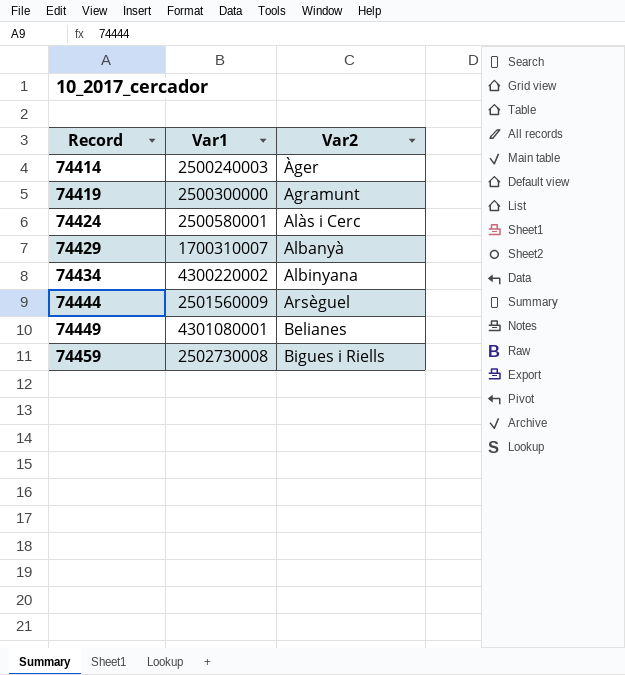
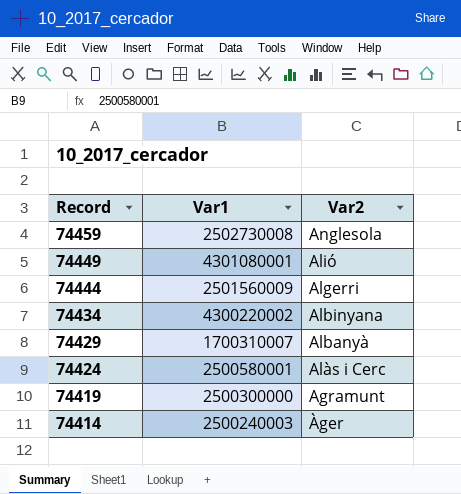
row order: Record ascending -> Record descending
74459 | Var2: Bigues i Riells -> Anglesola
74449 | Var2: Belianes -> Alió
74444 | Var2: Arsèguel -> Algerri

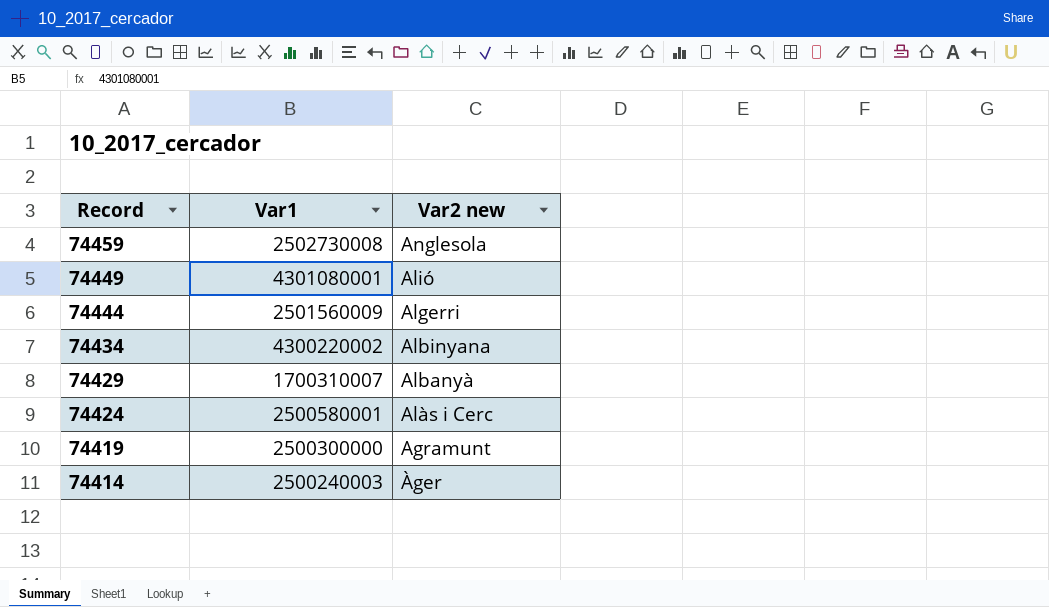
column name: Var2 -> Var2 new

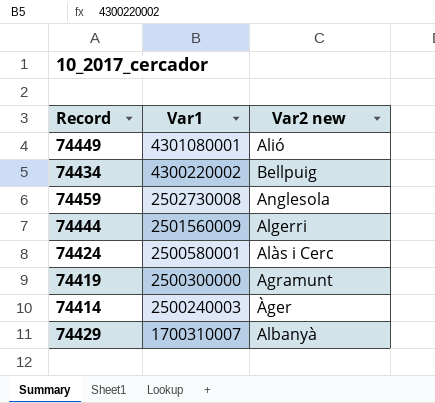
row order: Record descending -> Var1 descending
74434 | Var2 new: Albinyana -> Bellpuig

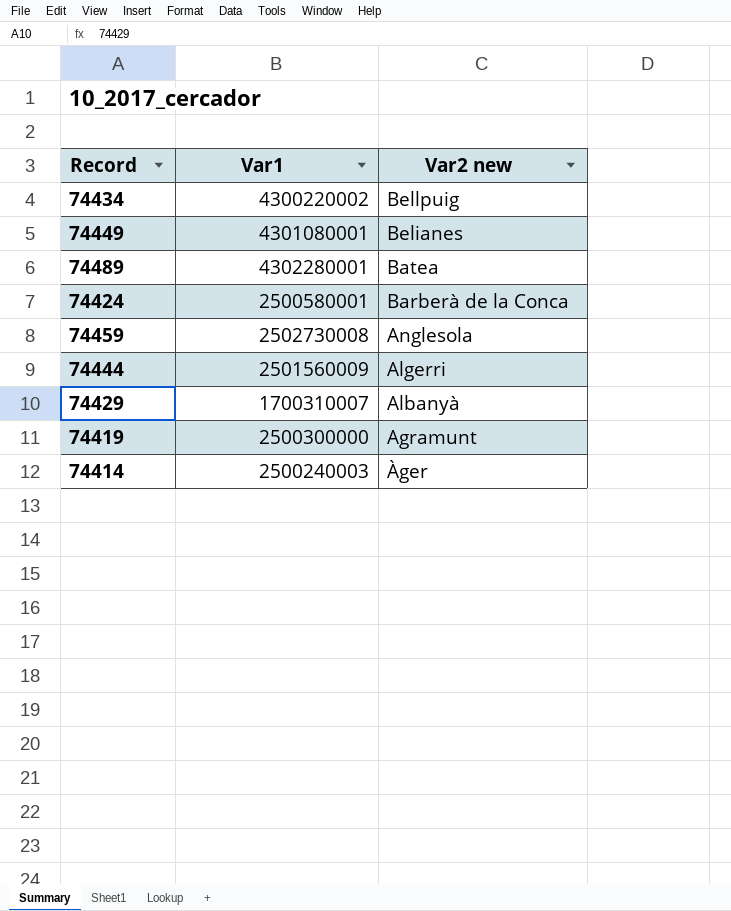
row order: Var1 descending -> Var2 new descending
74449 | Var2 new: Alió -> Belianes
row 74489: none -> 4302280001 | Batea
74424 | Var2 new: Alàs i Cerc -> Barberà de la Conca

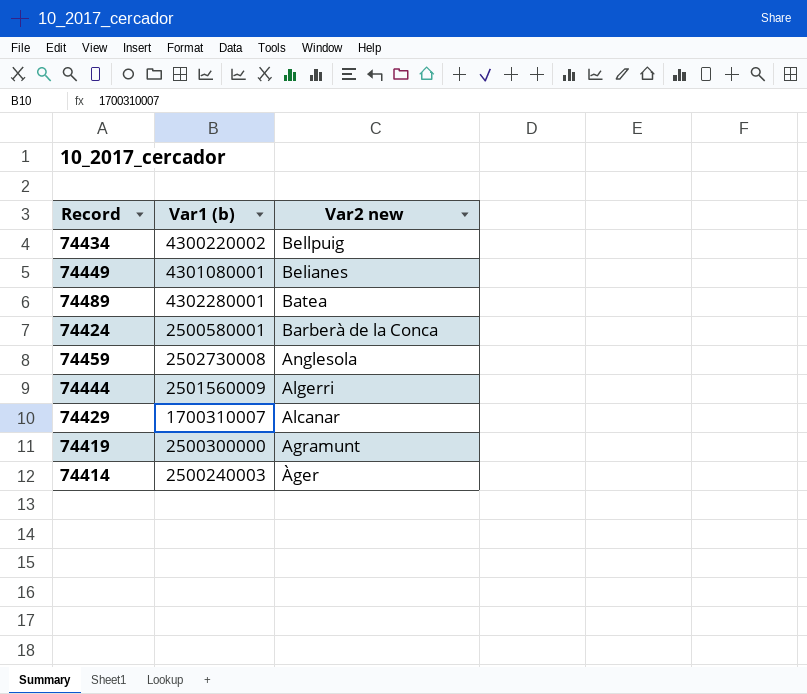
column name: Var1 -> Var1 (b)
74429 | Var2 new: Albanyà -> Alcanar

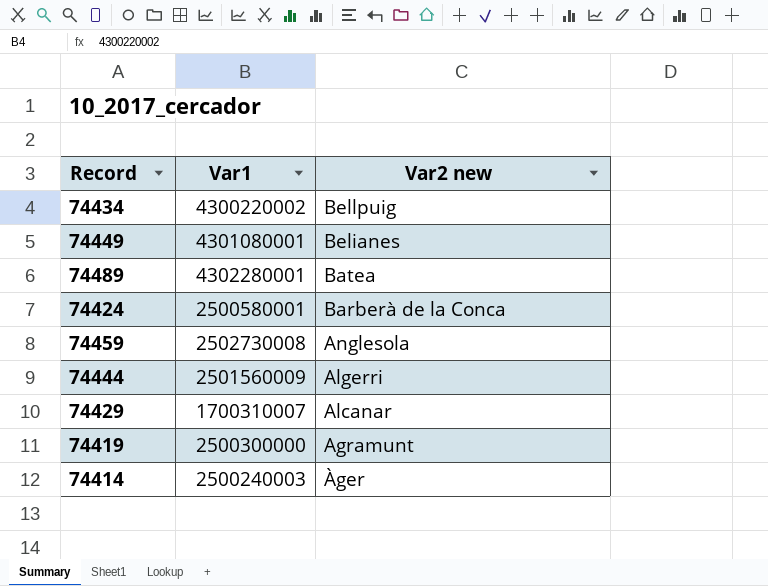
column name: Var1 (b) -> Var1

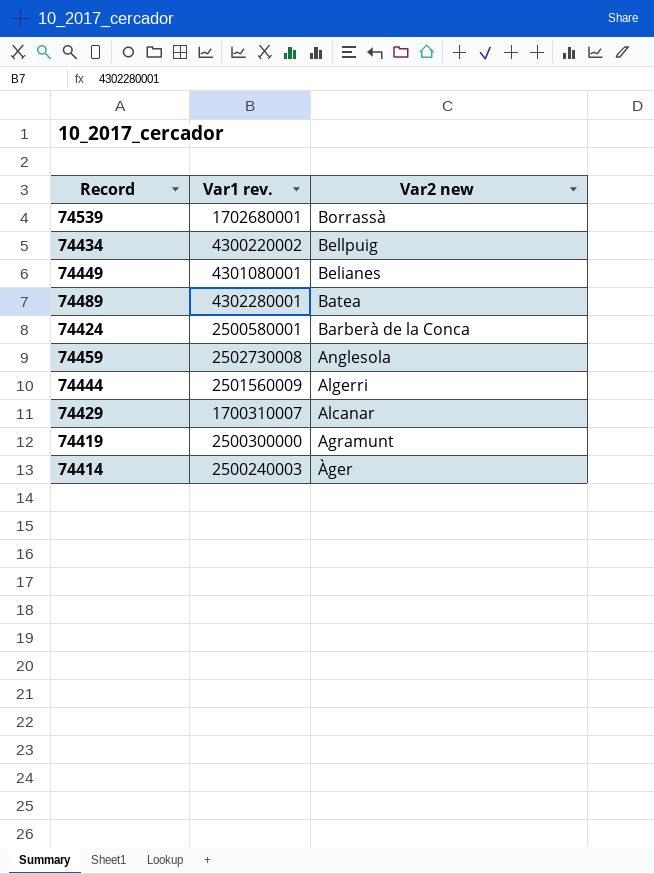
column name: Var1 -> Var1 rev.
row 74539: none -> 1702680001 | Borrassà

